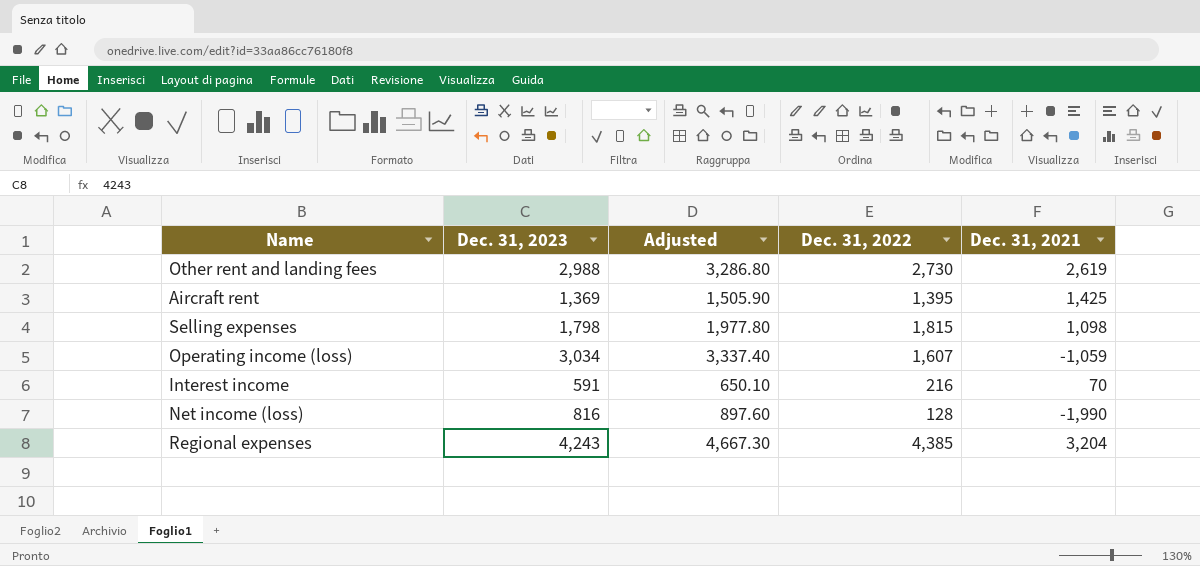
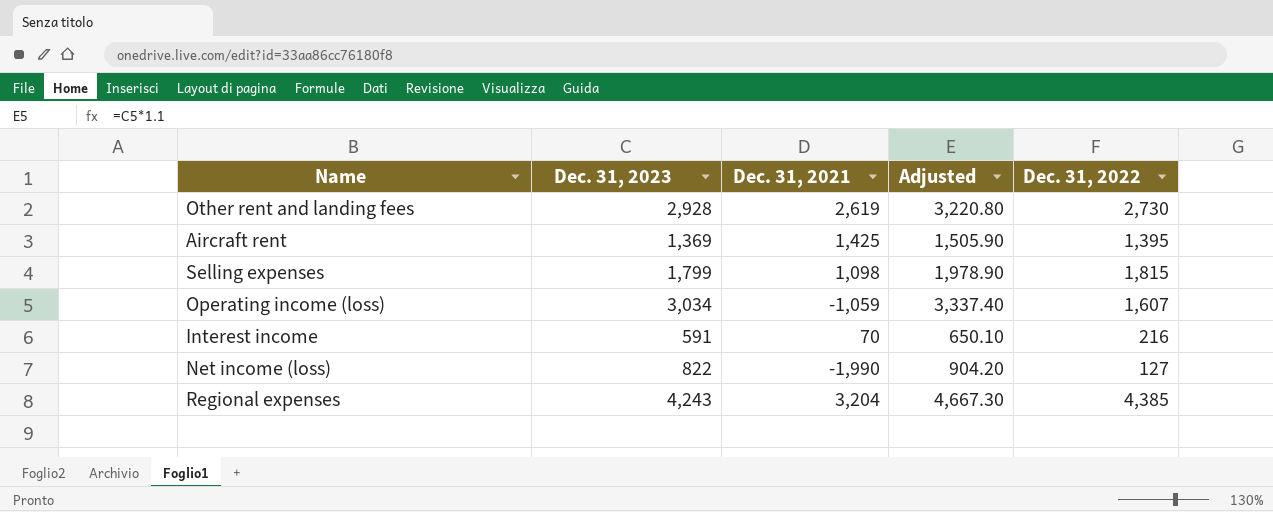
column Dec. 31, 2021 | position: 5 -> 3
Other rent and landing fees | Dec. 31, 2023: 2,988 -> 2,928
Other rent and landing fees | Adjusted: 3,286.80 -> 3,220.80
Selling expenses | Dec. 31, 2023: 1,798 -> 1,799
Selling expenses | Adjusted: 1,977.80 -> 1,978.90
Net income (loss) | Dec. 31, 2023: 816 -> 822
Net income (loss) | Adjusted: 897.60 -> 904.20
Net income (loss) | Dec. 31, 2022: 128 -> 127

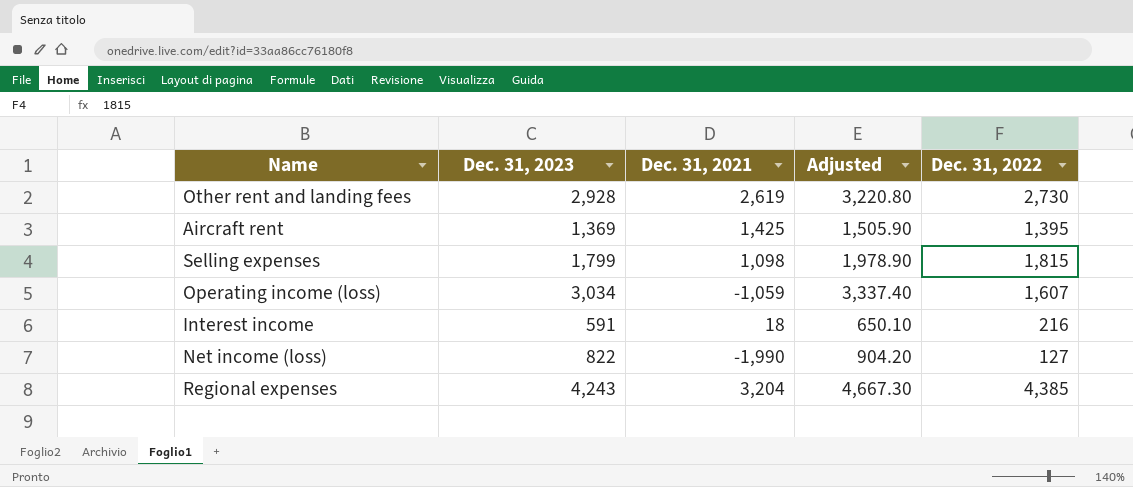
Interest income | Dec. 31, 2021: 70 -> 18

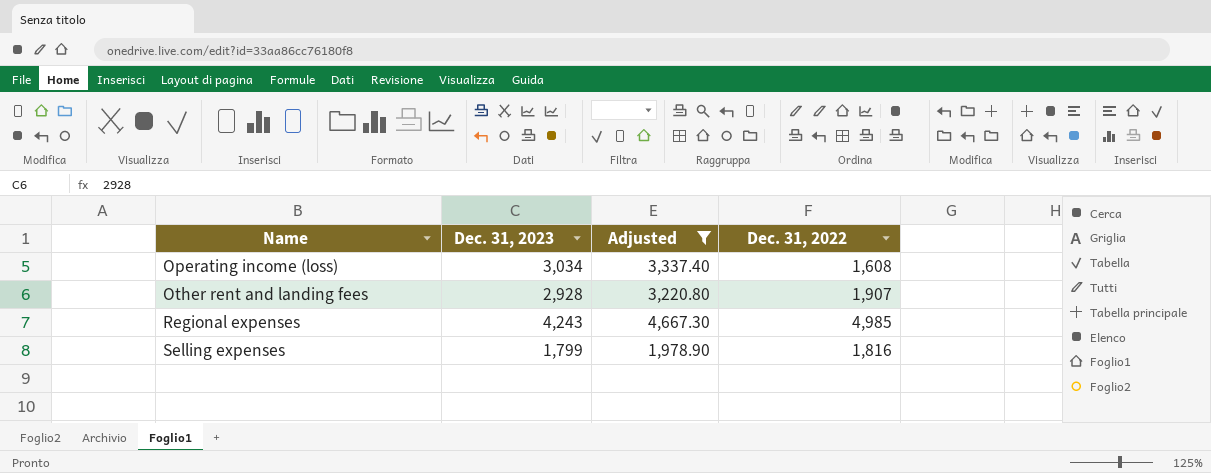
filter: none -> Adjusted >= 1,978.90
row order: none -> Name ascending
column Dec. 31, 2021 | position: 3 -> none
Operating income (loss) | Dec. 31, 2022: 1,607 -> 1,608
Other rent and landing fees | Dec. 31, 2022: 2,730 -> 1,907
Regional expenses | Dec. 31, 2022: 4,385 -> 4,985
Selling expenses | Dec. 31, 2022: 1,815 -> 1,816

